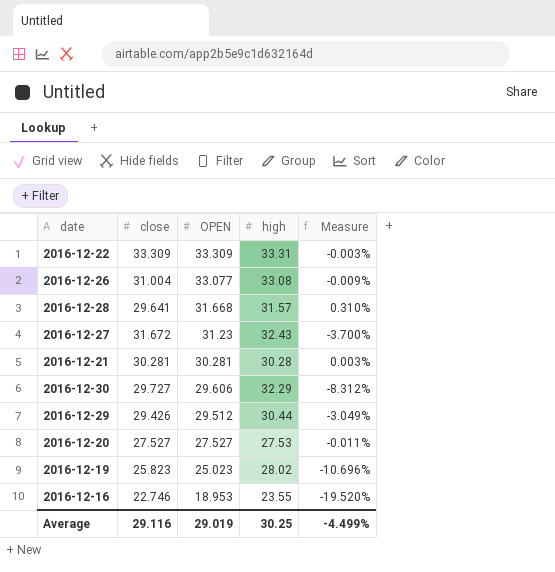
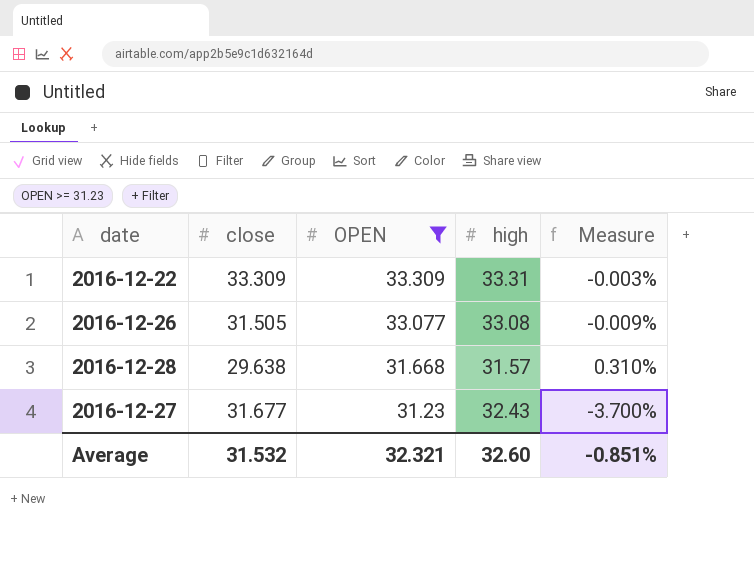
filter: none -> OPEN >= 31.23
2016-12-26 | close: 31.004 -> 31.505
2016-12-28 | close: 29.641 -> 29.638
2016-12-27 | close: 31.672 -> 31.677
Average | close: 29.116 -> 31.532
Average | OPEN: 29.019 -> 32.321
Average | high: 30.25 -> 32.60
Average | Measure: -4.499% -> -0.851%

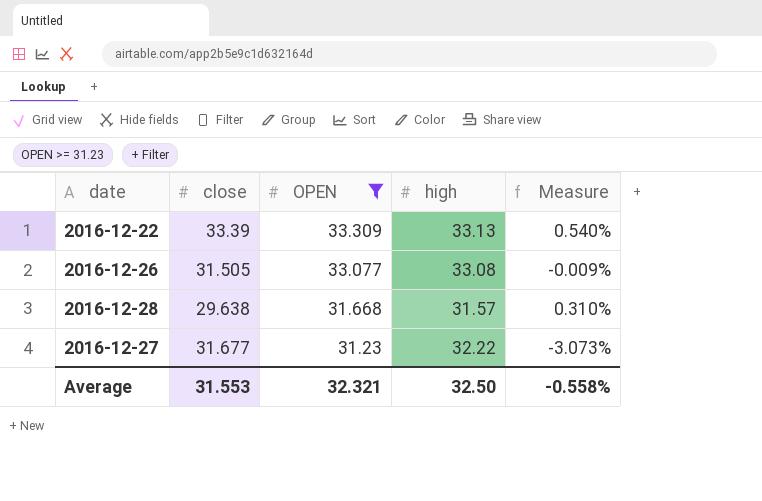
2016-12-22 | close: 33.309 -> 33.39
2016-12-22 | high: 33.31 -> 33.13
2016-12-22 | Measure: -0.003% -> 0.540%
2016-12-27 | high: 32.43 -> 32.22
2016-12-27 | Measure: -3.700% -> -3.073%
Average | close: 31.532 -> 31.553
Average | high: 32.60 -> 32.50
Average | Measure: -0.851% -> -0.558%

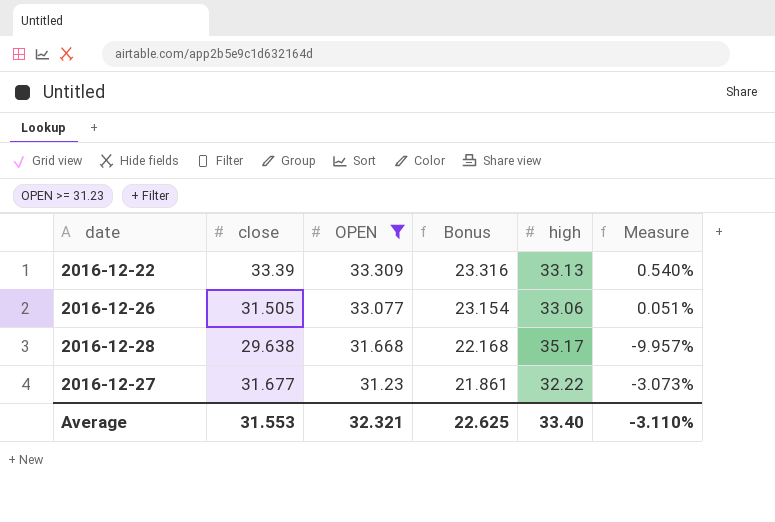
column Bonus | formula: none -> [OPEN] * 0.7
2016-12-26 | high: 33.08 -> 33.06
2016-12-26 | Measure: -0.009% -> 0.051%
2016-12-28 | high: 31.57 -> 35.17
2016-12-28 | Measure: 0.310% -> -9.957%
Average | high: 32.50 -> 33.40
Average | Measure: -0.558% -> -3.110%

